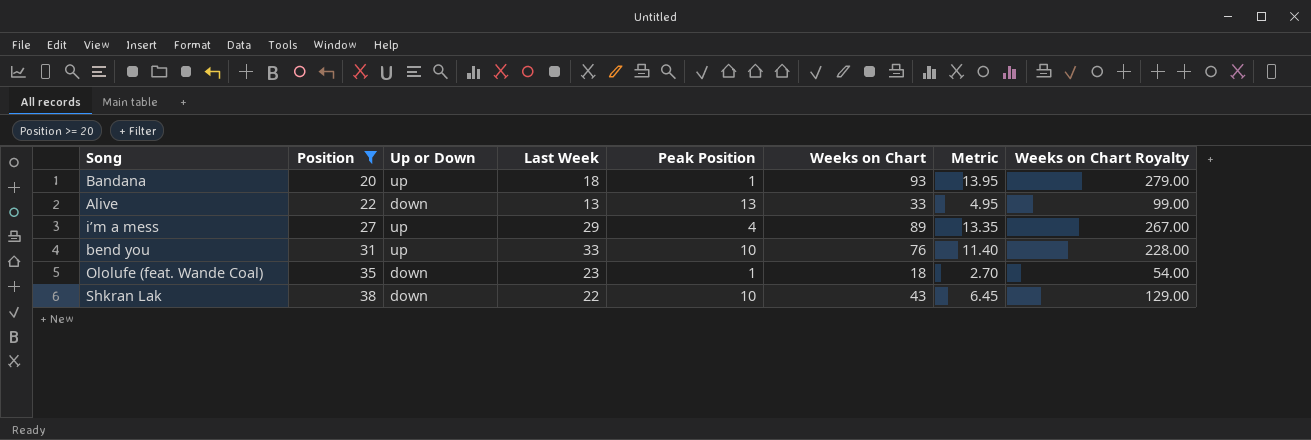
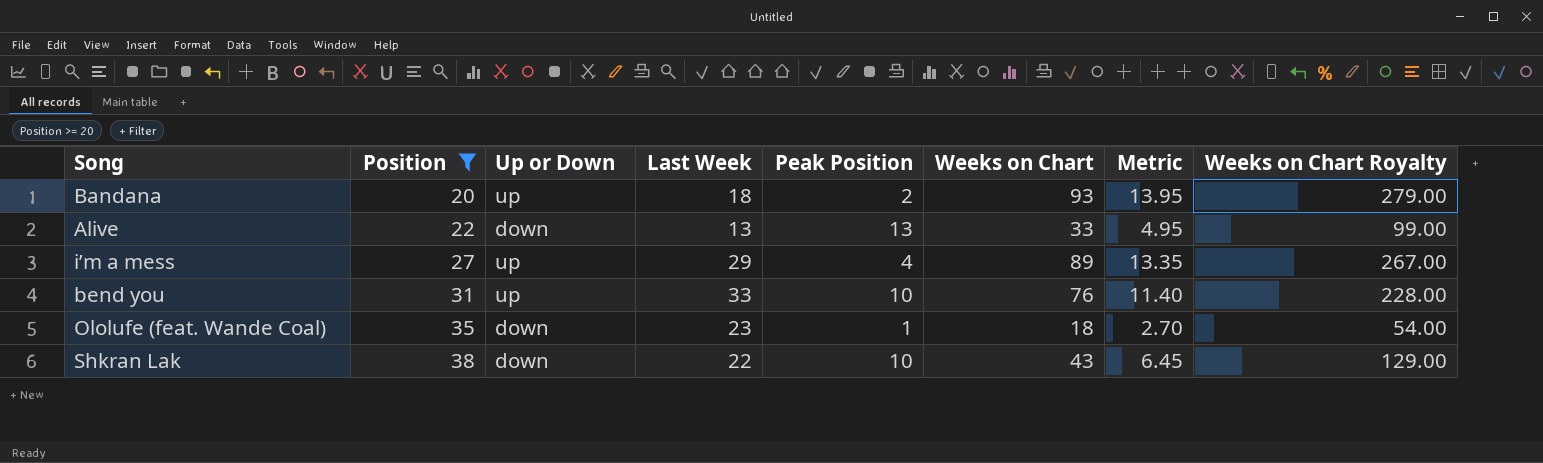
Bandana | Peak Position: 1 -> 2

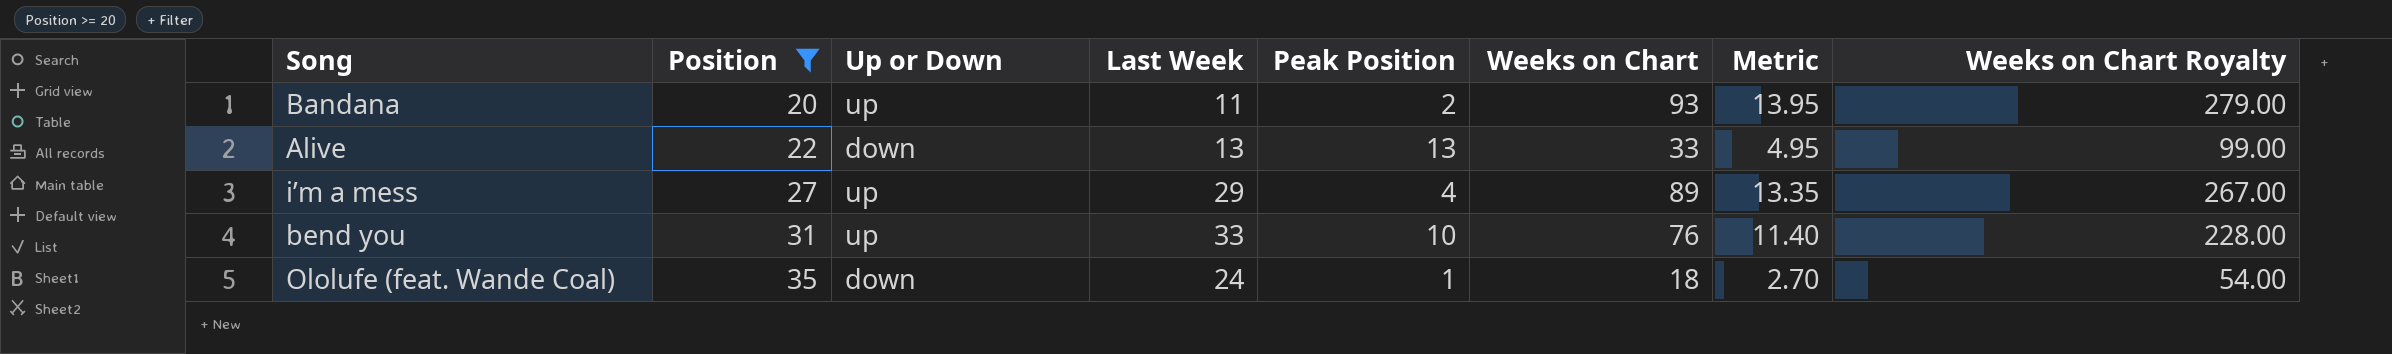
row Shkran Lak: 38 | down | 22 | 10 | 43 | 6.45 | 129.00 -> none
Bandana | Last Week: 18 -> 11
Ololufe (feat. Wande Coal) | Last Week: 23 -> 24

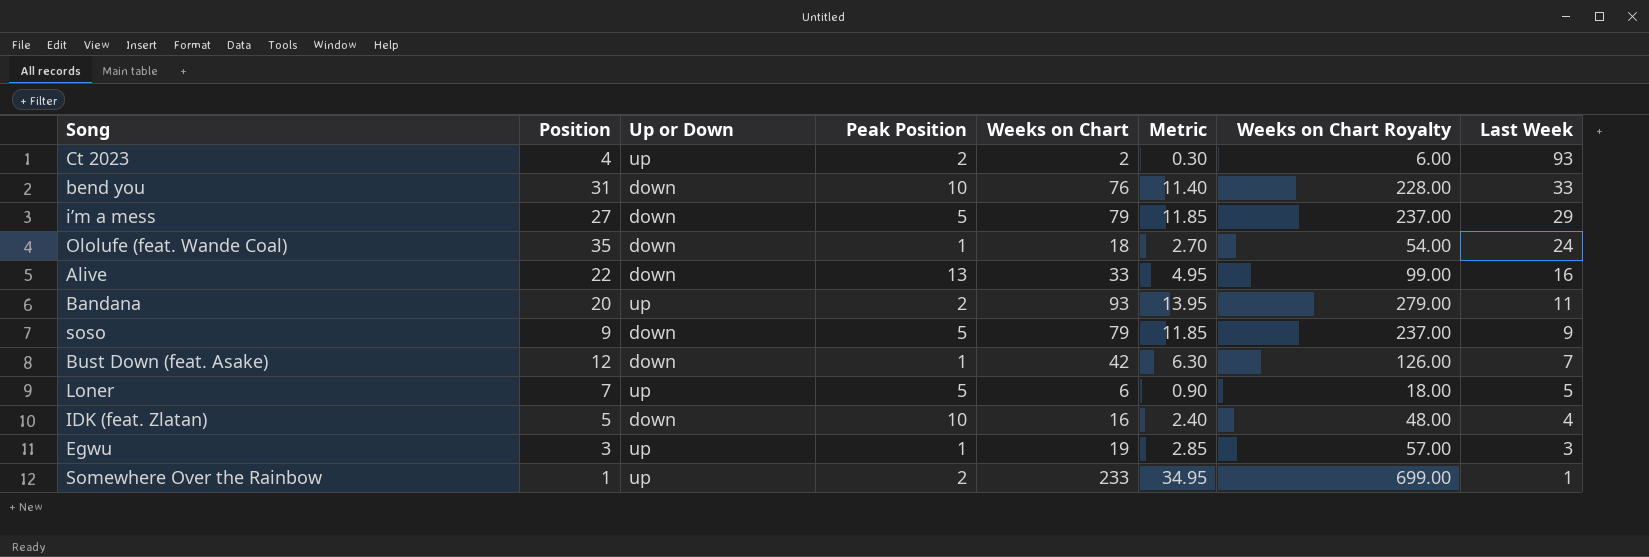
filter: Position >= 20 -> none
row order: Position ascending -> Last Week descending
column Last Week | position: 4 -> 8
bend you | Up or Down: up -> down
i’m a mess | Up or Down: up -> down
i’m a mess | Peak Position: 4 -> 5
i’m a mess | Weeks on Chart: 89 -> 79
i’m a mess | Metric: 13.35 -> 11.85
i’m a mess | Weeks on Chart Royalty: 267.00 -> 237.00
Alive | Last Week: 13 -> 16

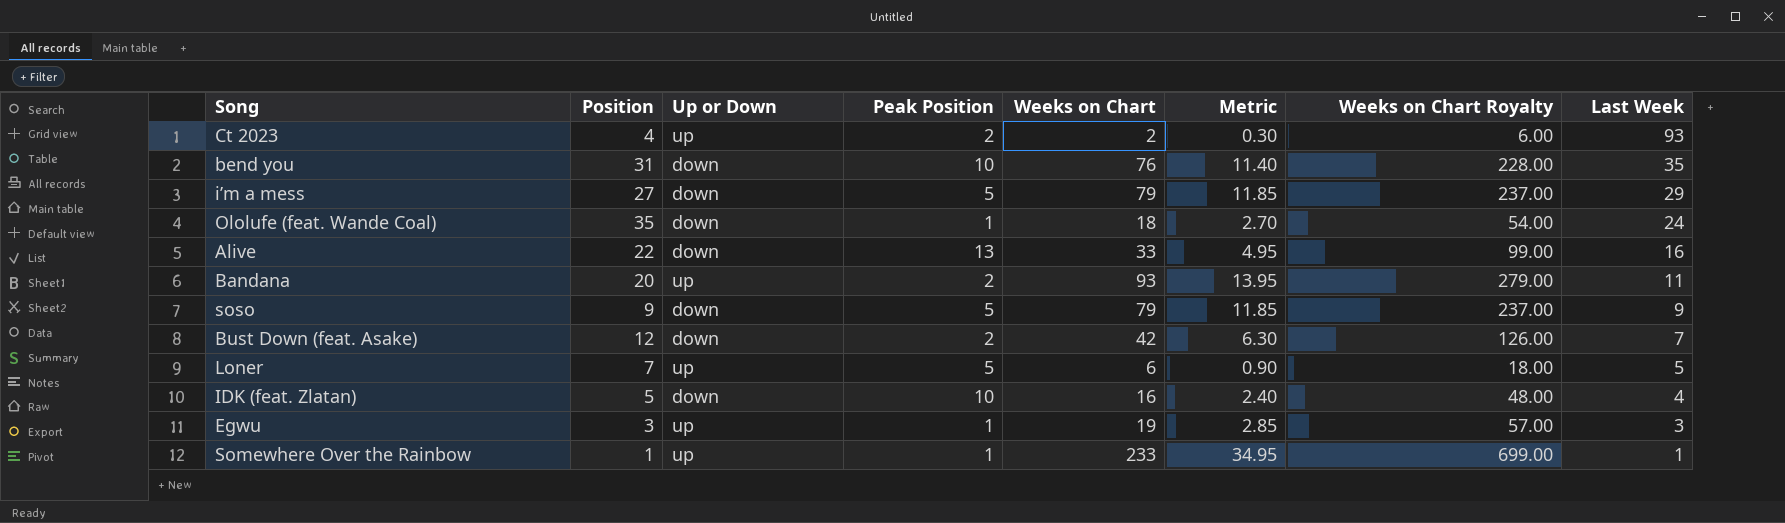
bend you | Last Week: 33 -> 35
Bust Down (feat. Asake) | Peak Position: 1 -> 2
Somewhere Over the Rainbow | Peak Position: 2 -> 1

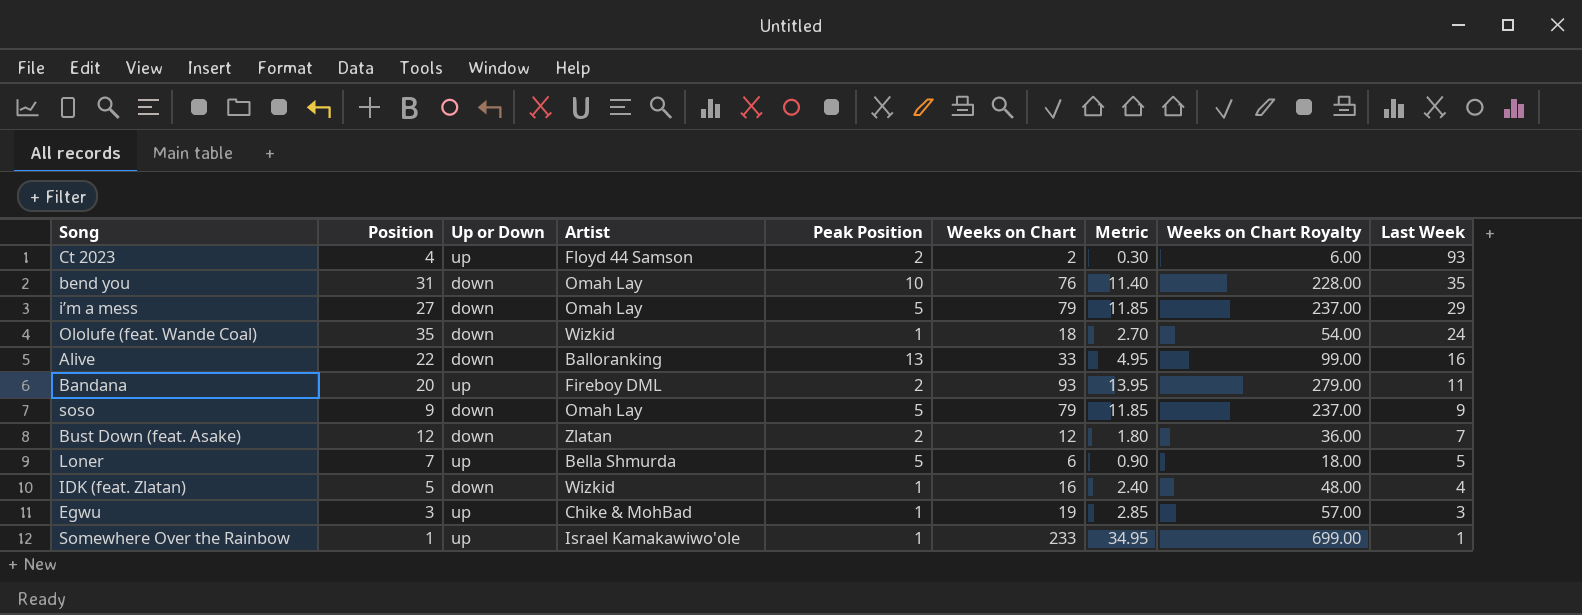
column Artist | position: none -> 4
Bust Down (feat. Asake) | Weeks on Chart: 42 -> 12
Bust Down (feat. Asake) | Metric: 6.30 -> 1.80
Bust Down (feat. Asake) | Weeks on Chart Royalty: 126.00 -> 36.00
IDK (feat. Zlatan) | Peak Position: 10 -> 1

